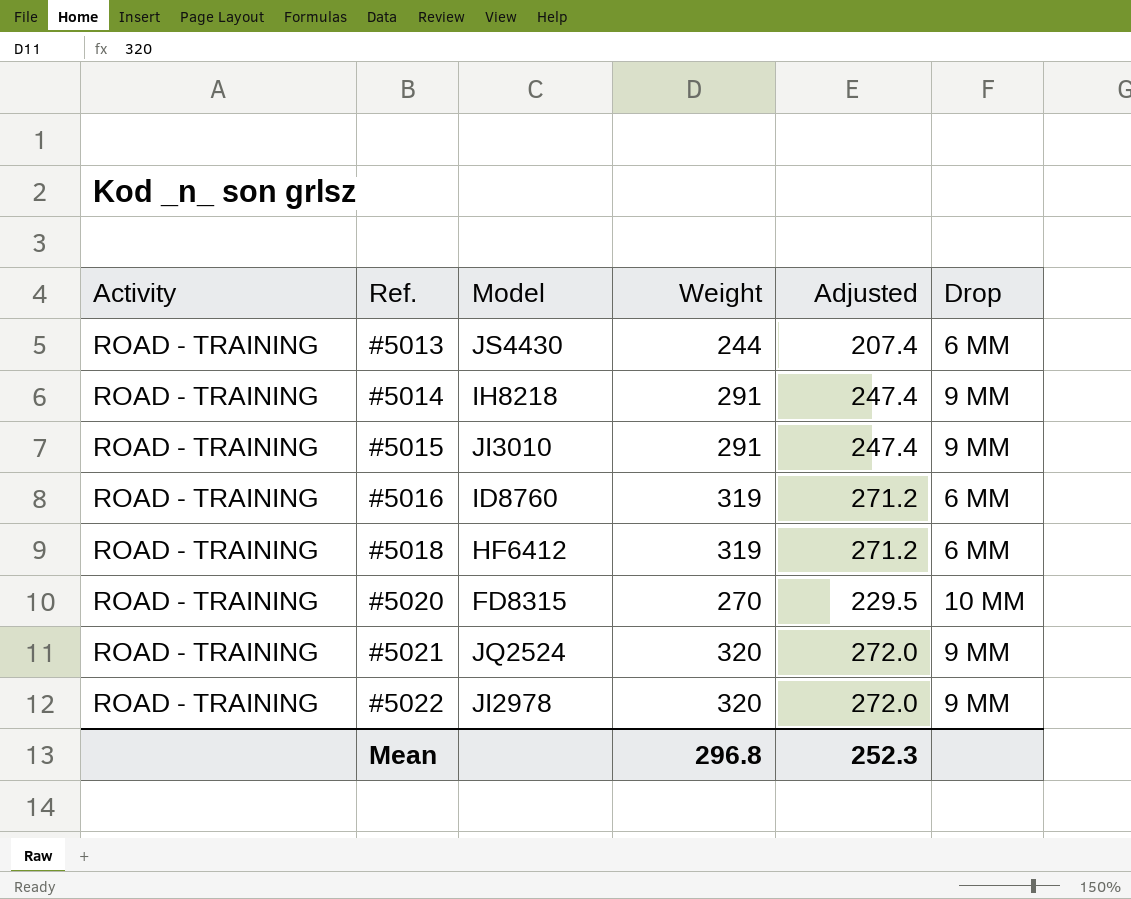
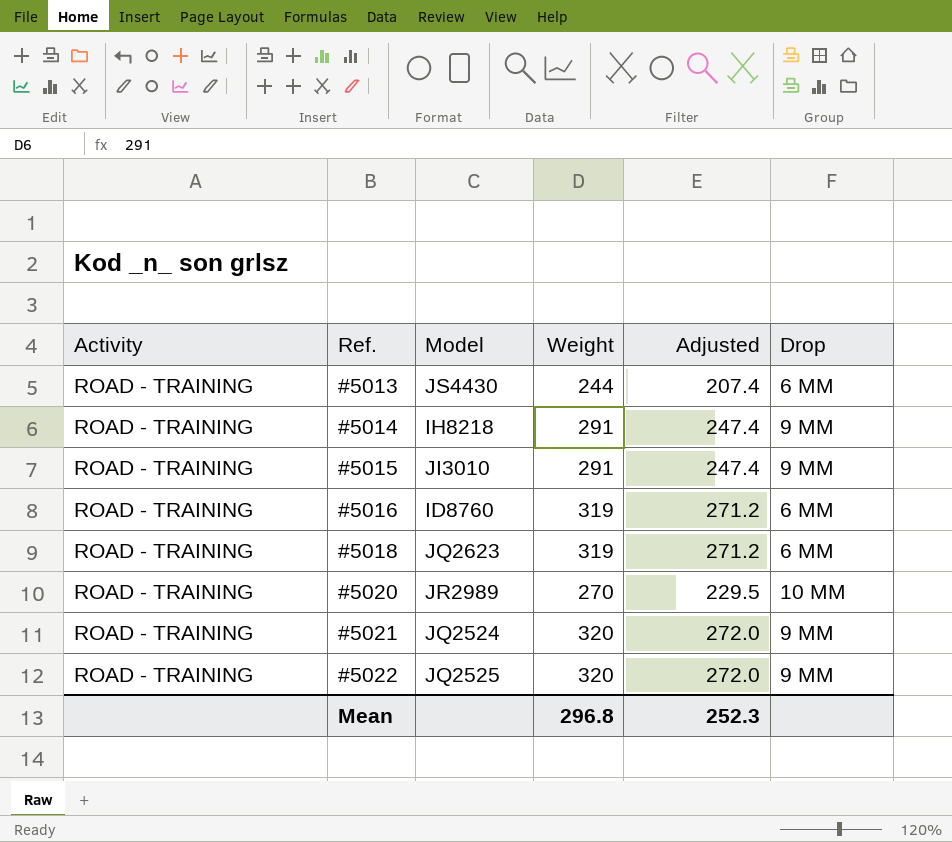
#5018 | Model: HF6412 -> JQ2623
#5020 | Model: FD8315 -> JR2989
#5022 | Model: JI2978 -> JQ2525

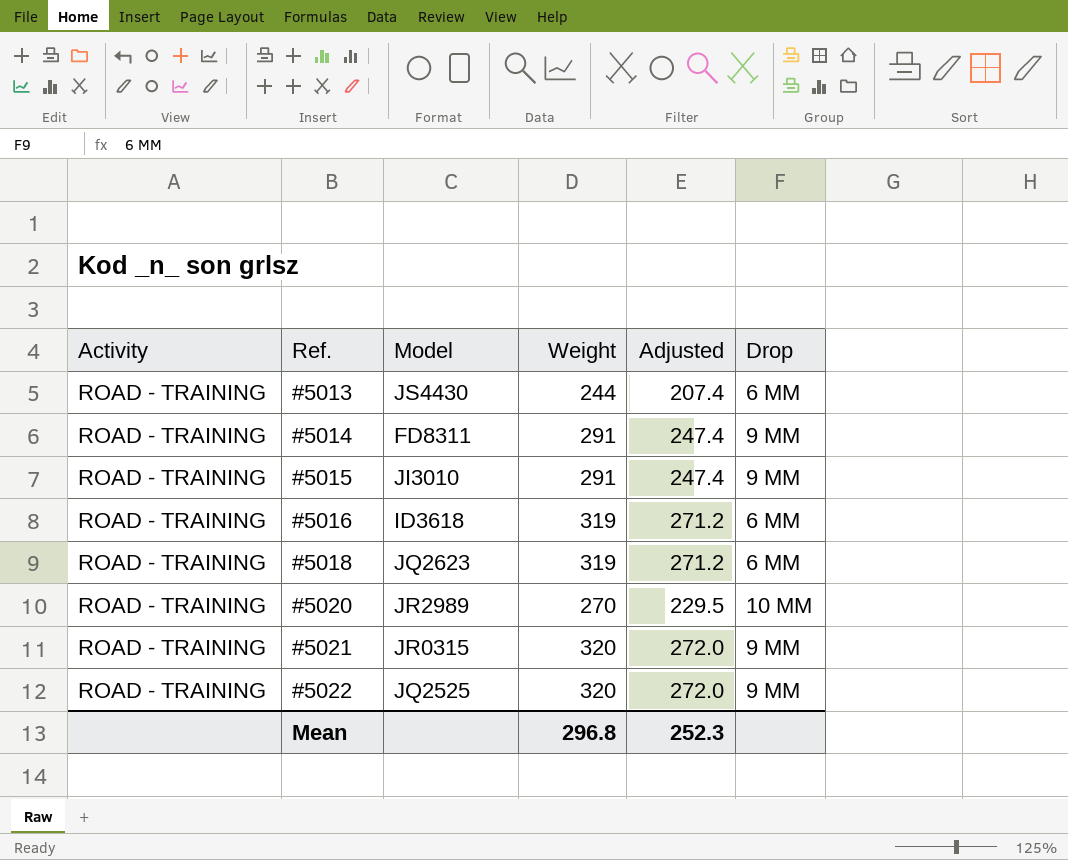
#5014 | Model: IH8218 -> FD8311
#5016 | Model: ID8760 -> ID3618
#5021 | Model: JQ2524 -> JR0315

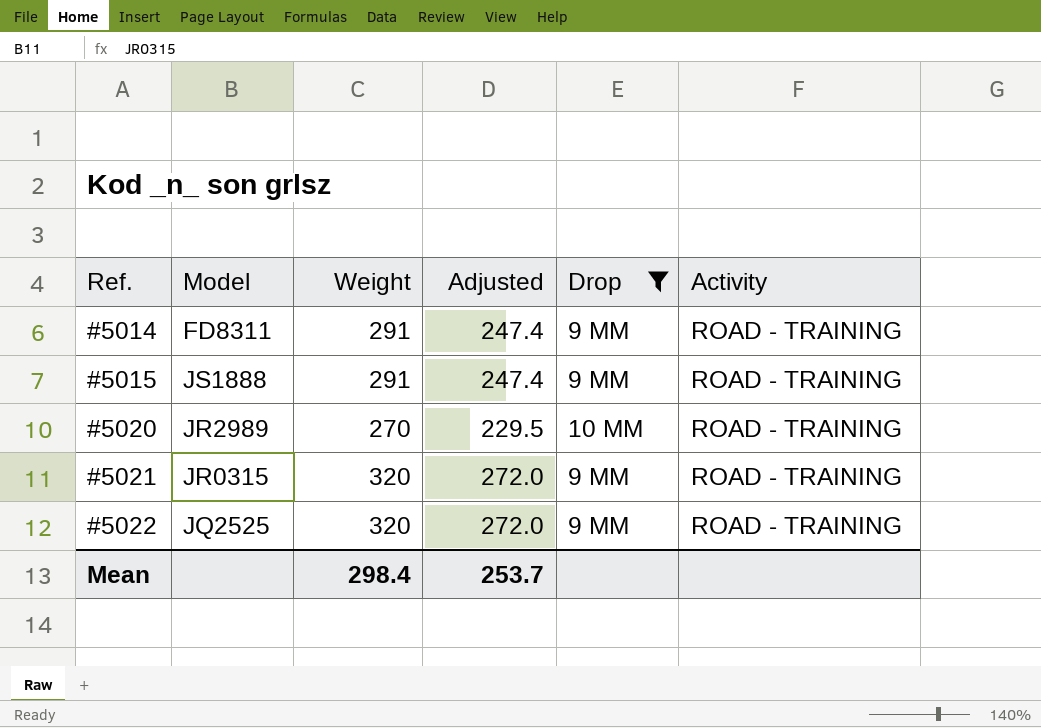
filter: none -> Drop != 6 MM
column Activity | position: 1 -> 6
#5015 | Model: JI3010 -> JS1888
Mean | Weight: 296.8 -> 298.4
Mean | Adjusted: 252.3 -> 253.7

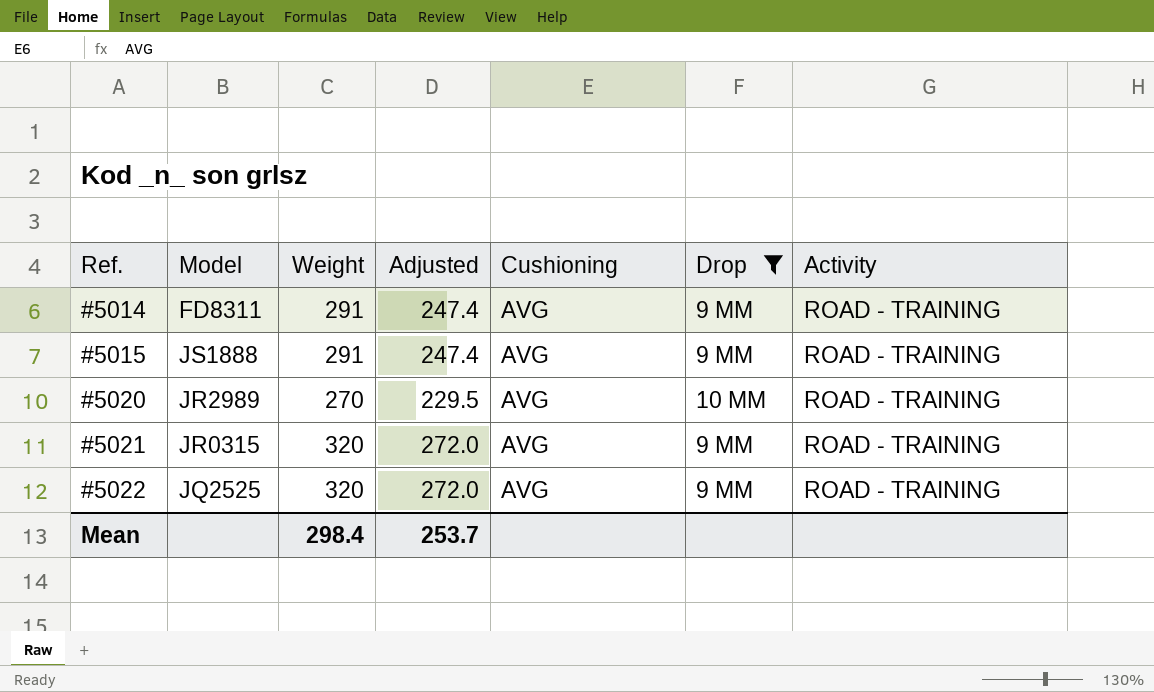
column Cushioning | position: none -> 5

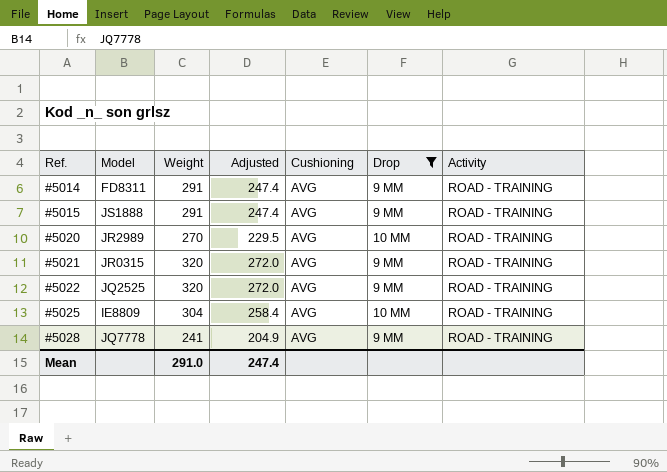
row #5025: none -> IE8809 | 304 | 258.4 | AVG | 10 MM | ROAD - TRAINING
row #5028: none -> JQ7778 | 241 | 204.9 | AVG | 9 MM | ROAD - TRAINING
Mean | Weight: 298.4 -> 291.0
Mean | Adjusted: 253.7 -> 247.4

